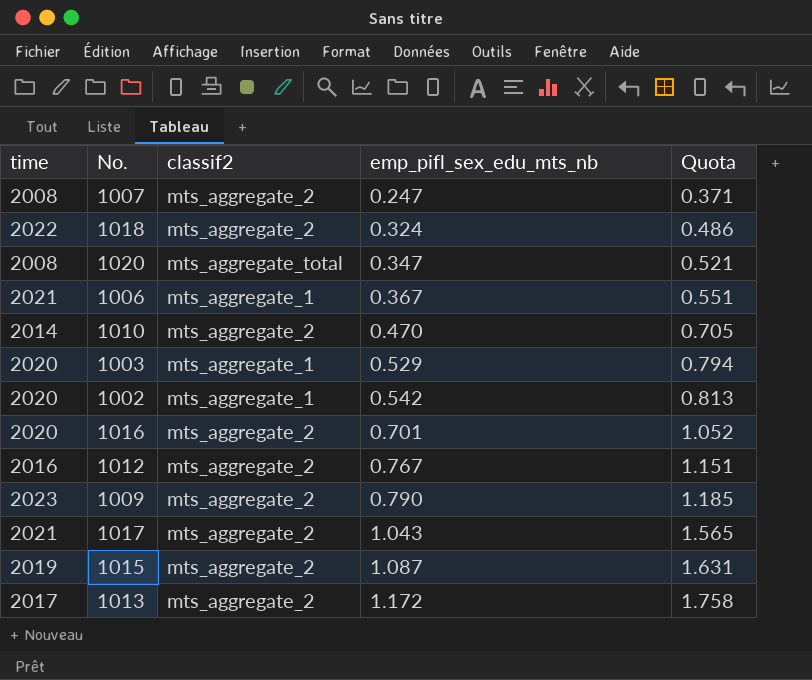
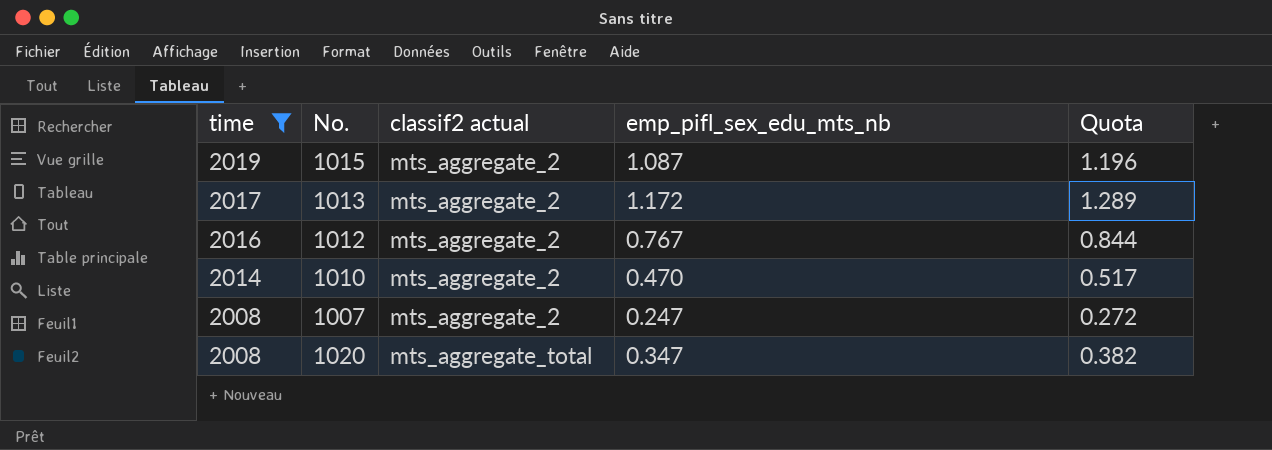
filter: none -> time <= 2019
row order: emp_pifl_sex_edu_mts_nb ascending -> time descending
column name: classif2 -> classif2 actual
column Quota | formula: [emp_pifl_sex_edu_mts_nb] * 1.5 -> [emp_pifl_sex_edu_mts_nb] * 1.1

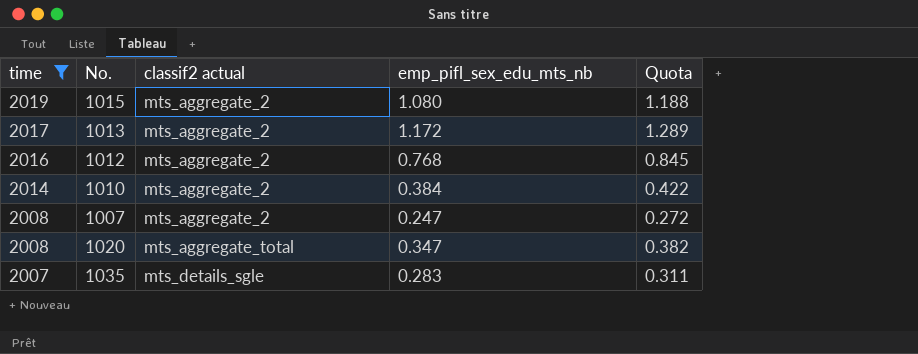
1015 | emp_pifl_sex_edu_mts_nb: 1.087 -> 1.080
1015 | Quota: 1.196 -> 1.188
1012 | emp_pifl_sex_edu_mts_nb: 0.767 -> 0.768
1012 | Quota: 0.844 -> 0.845
1010 | emp_pifl_sex_edu_mts_nb: 0.470 -> 0.384
1010 | Quota: 0.517 -> 0.422
row 1035: none -> 2007 | mts_details_sgle | 0.283 | 0.311

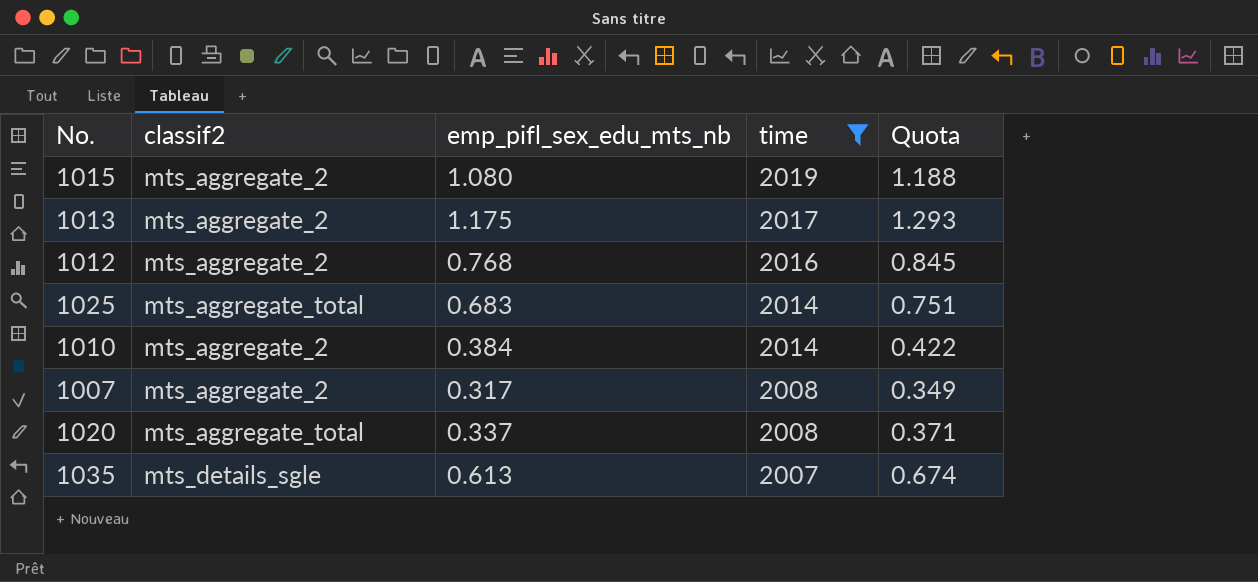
column name: classif2 actual -> classif2
column time | position: 1 -> 4
1013 | emp_pifl_sex_edu_mts_nb: 1.172 -> 1.175
1013 | Quota: 1.289 -> 1.293
row 1025: none -> mts_aggregate_total | 0.683 | 2014 | 0.751
1007 | emp_pifl_sex_edu_mts_nb: 0.247 -> 0.317
1007 | Quota: 0.272 -> 0.349
1020 | emp_pifl_sex_edu_mts_nb: 0.347 -> 0.337
1020 | Quota: 0.382 -> 0.371
1035 | emp_pifl_sex_edu_mts_nb: 0.283 -> 0.613
1035 | Quota: 0.311 -> 0.674

